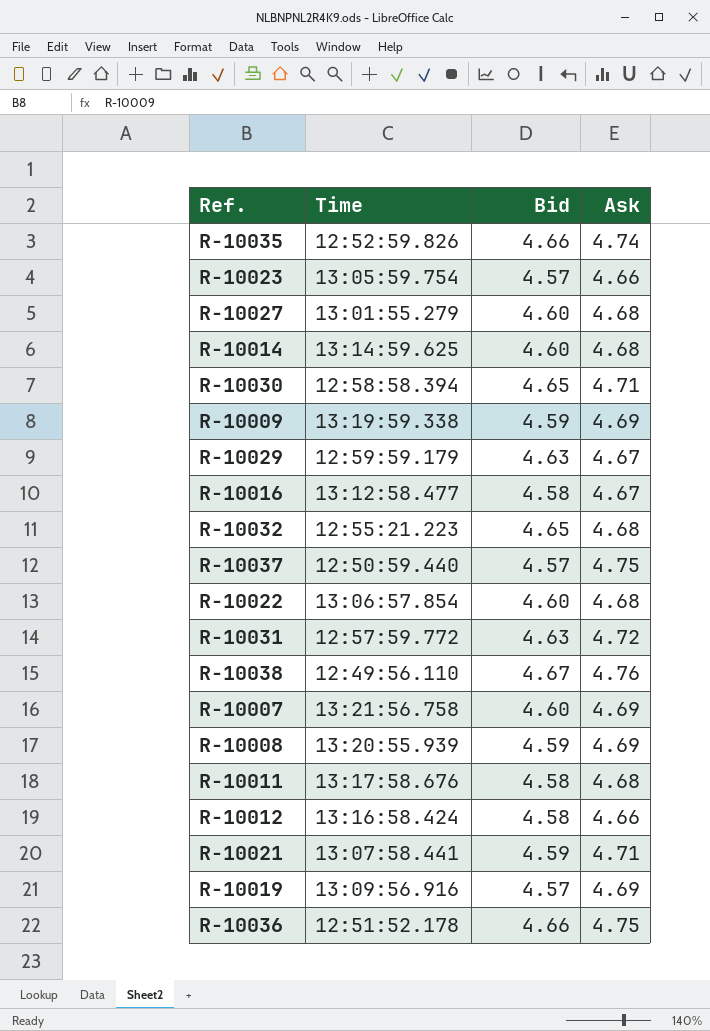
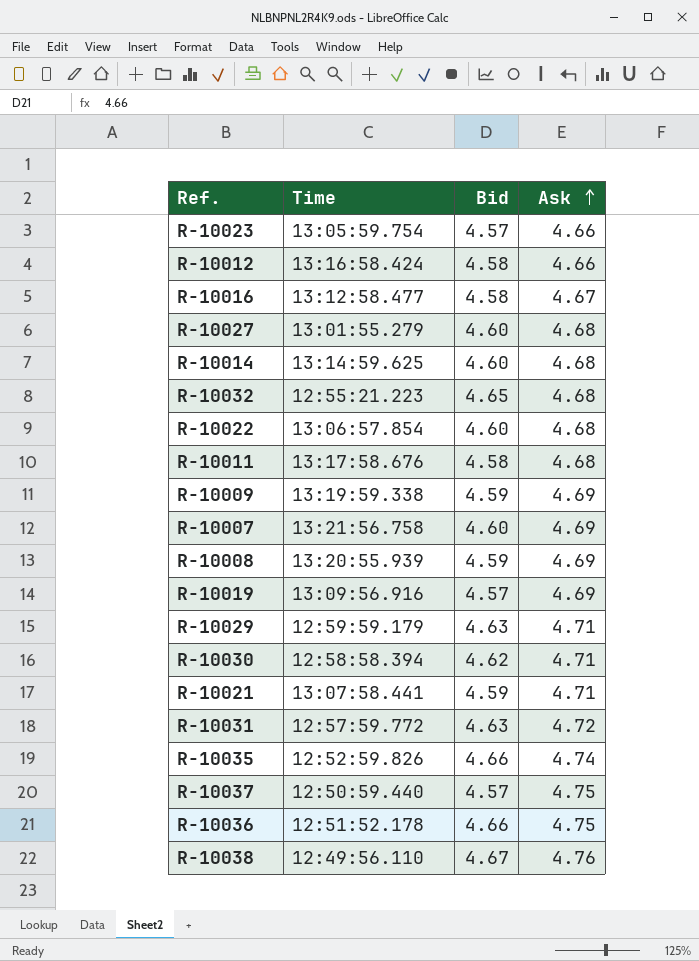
row order: none -> Ask ascending
R-10029 | Ask: 4.67 -> 4.71
R-10030 | Bid: 4.65 -> 4.62

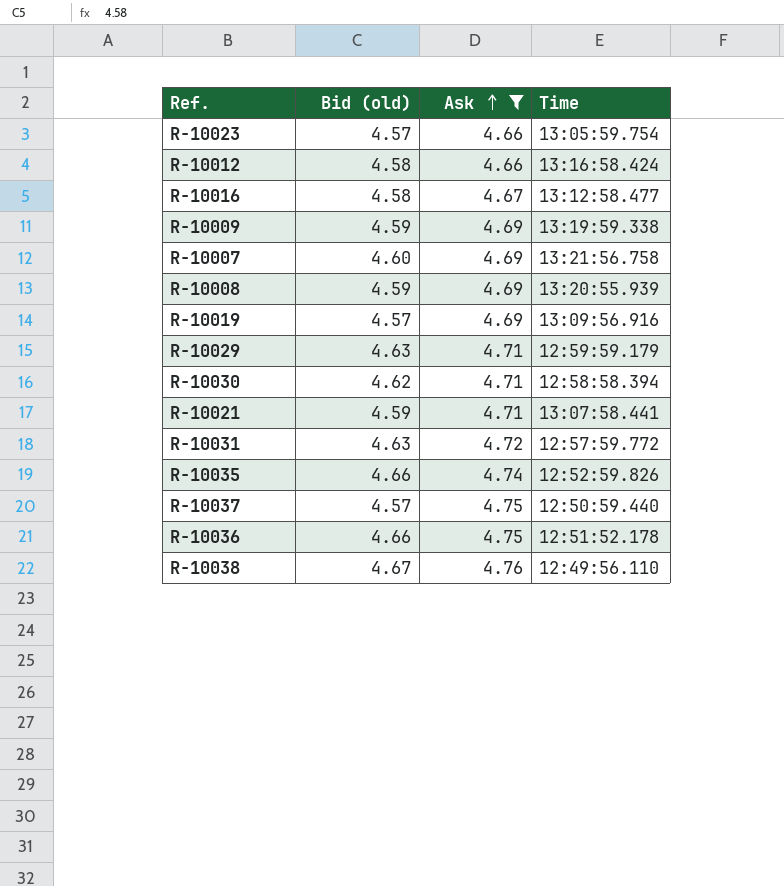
filter: none -> Ask != 4.68
column name: Bid -> Bid (old)
column Time | position: 2 -> 4

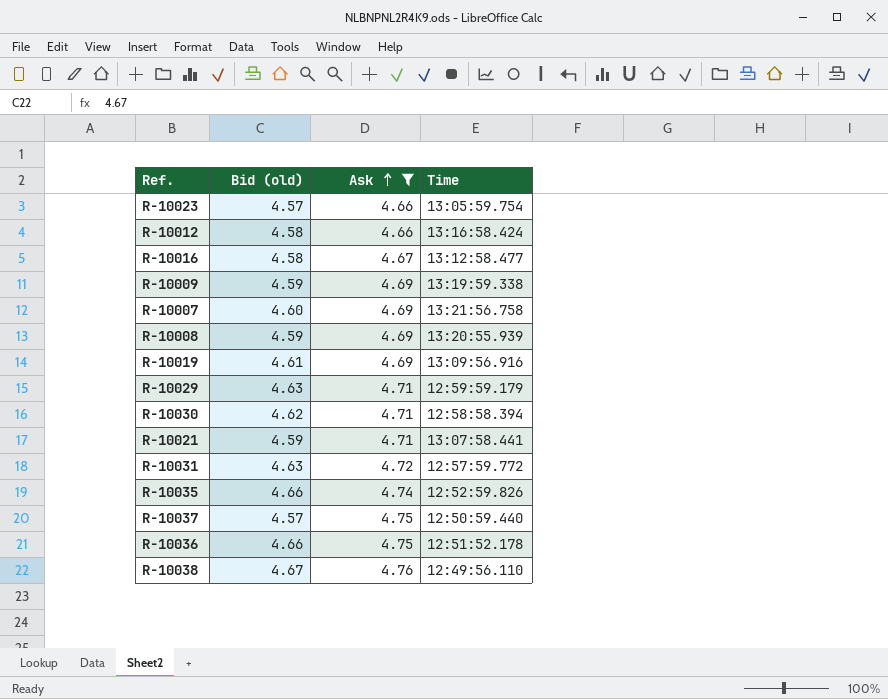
R-10019 | Bid (old): 4.57 -> 4.61

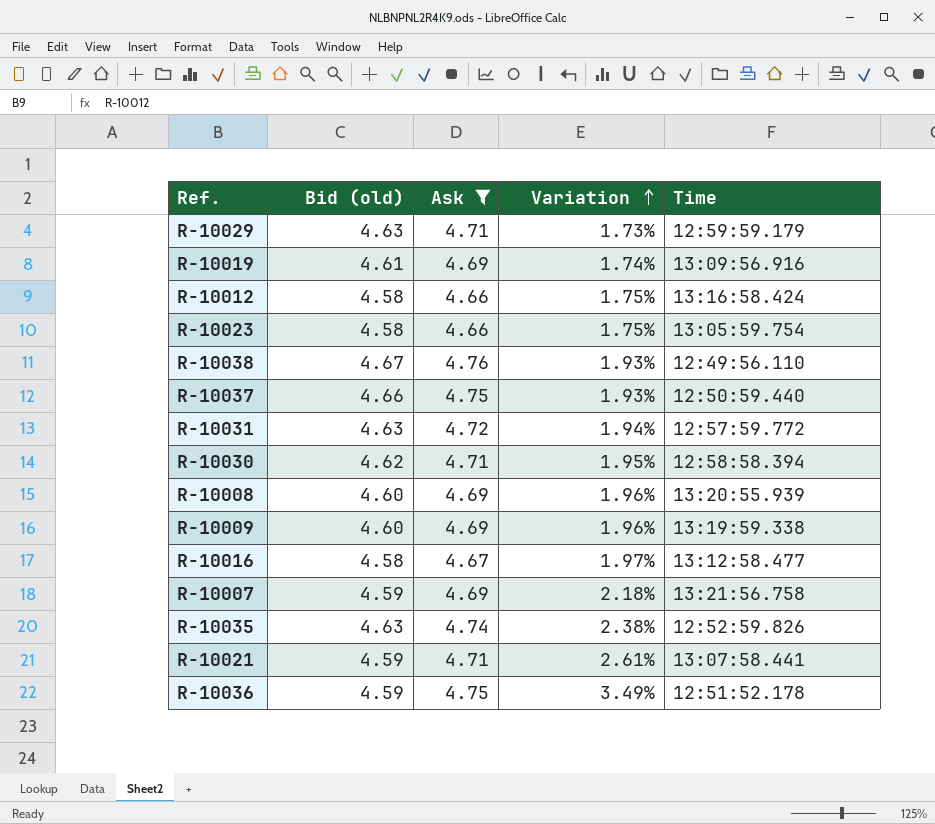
row order: Ask ascending -> Variation ascending
column Variation | formula: none -> ([Ask] - [Bid (old)]) / [Bid (old)]
R-10023 | Bid (old): 4.57 -> 4.58
R-10037 | Bid (old): 4.57 -> 4.66
R-10008 | Bid (old): 4.59 -> 4.60
R-10009 | Bid (old): 4.59 -> 4.60
R-10007 | Bid (old): 4.60 -> 4.59
R-10035 | Bid (old): 4.66 -> 4.63
R-10036 | Bid (old): 4.66 -> 4.59

